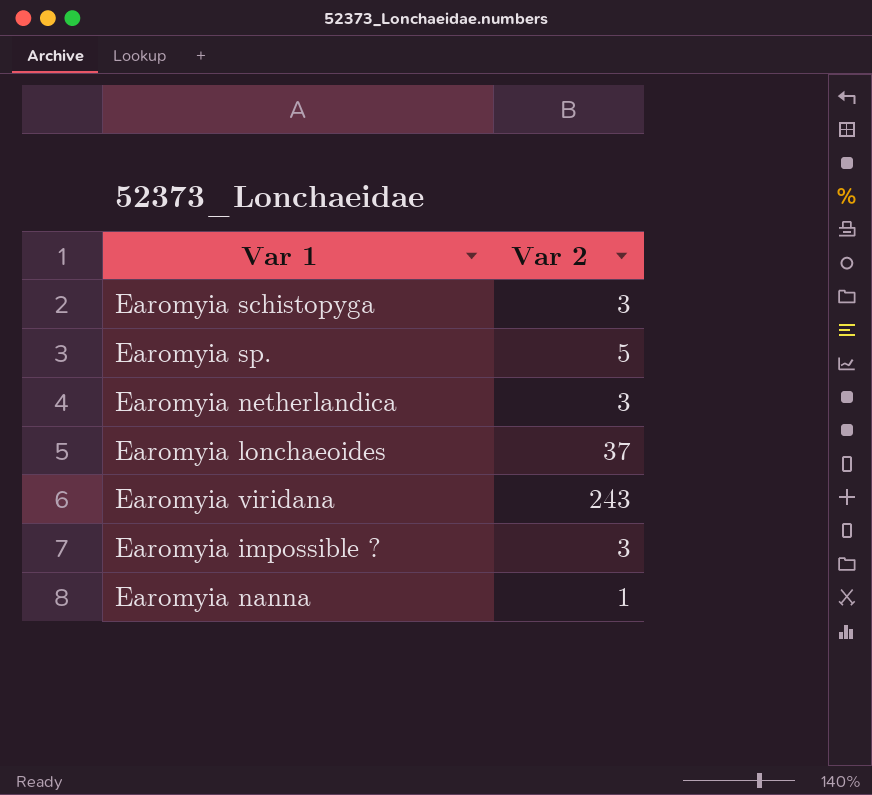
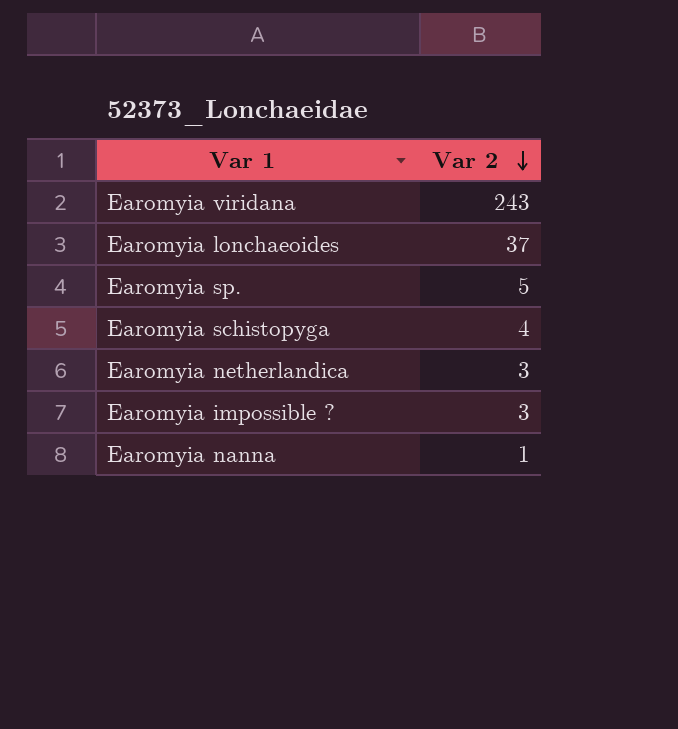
row order: none -> Var 2 descending
Earomyia schistopyga | Var 2: 3 -> 4

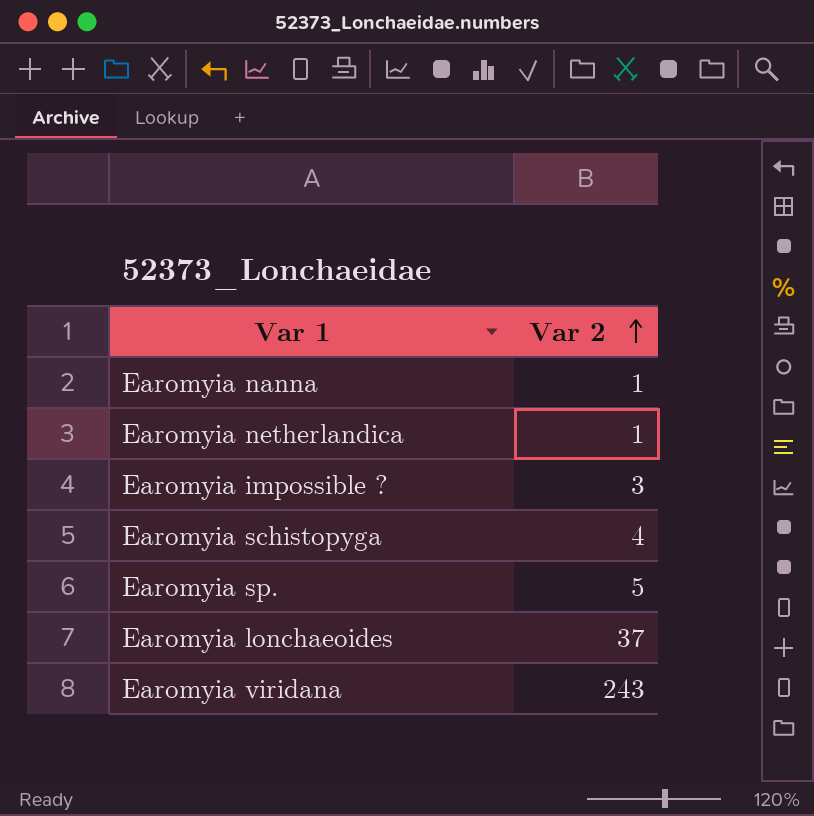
row order: Var 2 descending -> Var 2 ascending
Earomyia netherlandica | Var 2: 3 -> 1

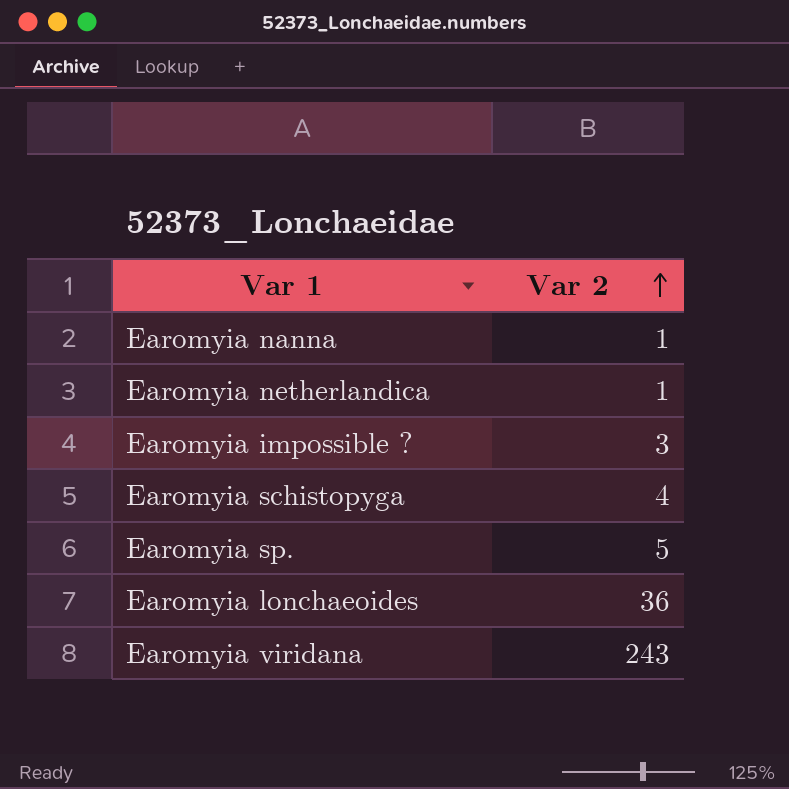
Earomyia lonchaeoides | Var 2: 37 -> 36

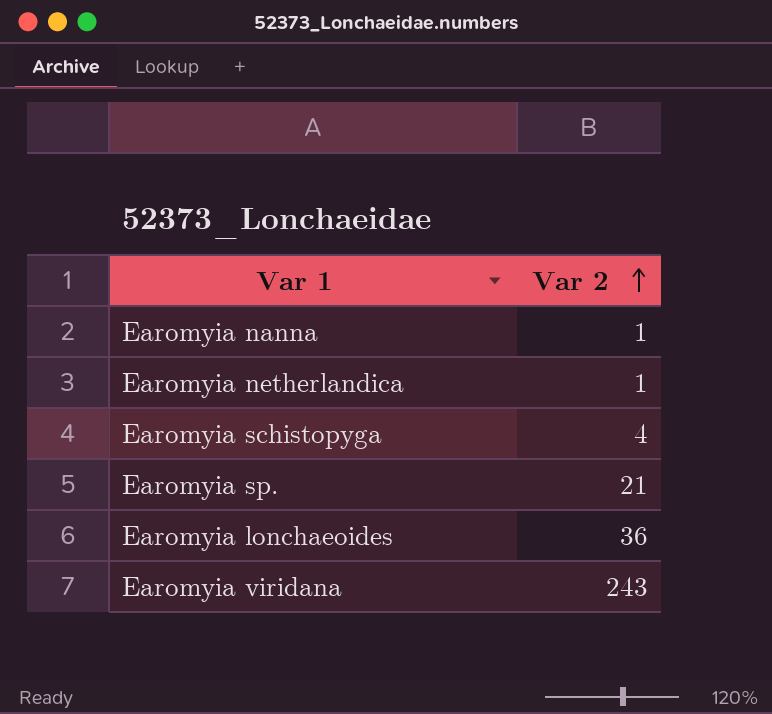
row Earomyia impossible ?: 3 -> none
Earomyia sp. | Var 2: 5 -> 21

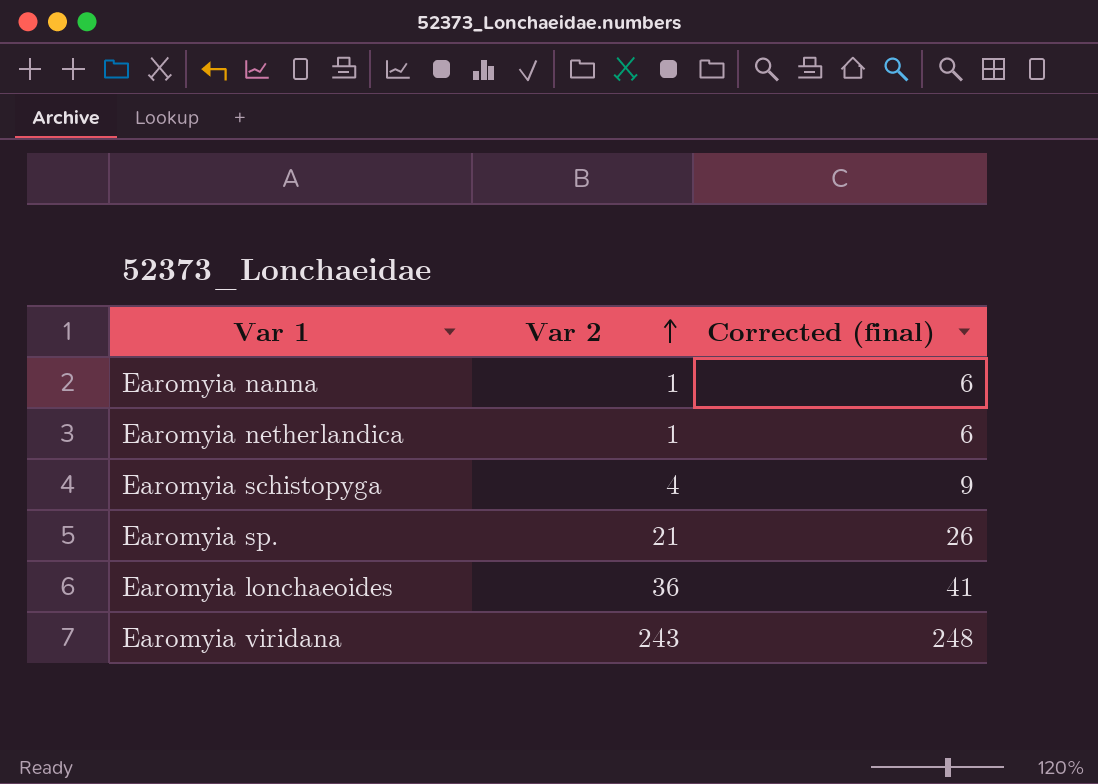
column Corrected (final) | formula: none -> [Var 2] + 5

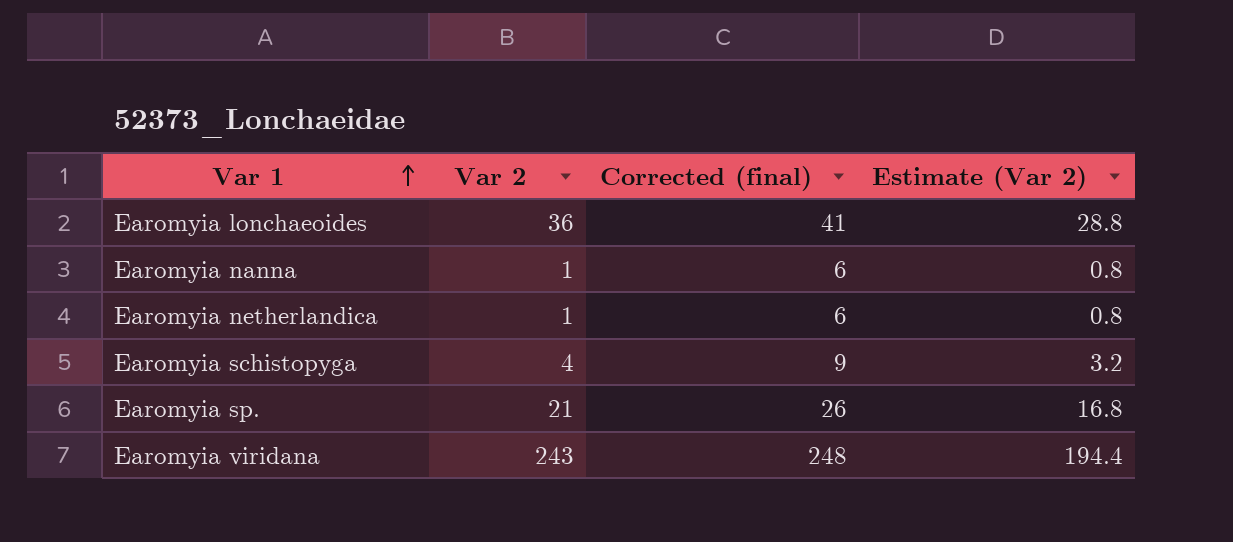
row order: Var 2 ascending -> Var 1 ascending
column Estimate (Var 2) | formula: none -> [Var 2] * 0.8

